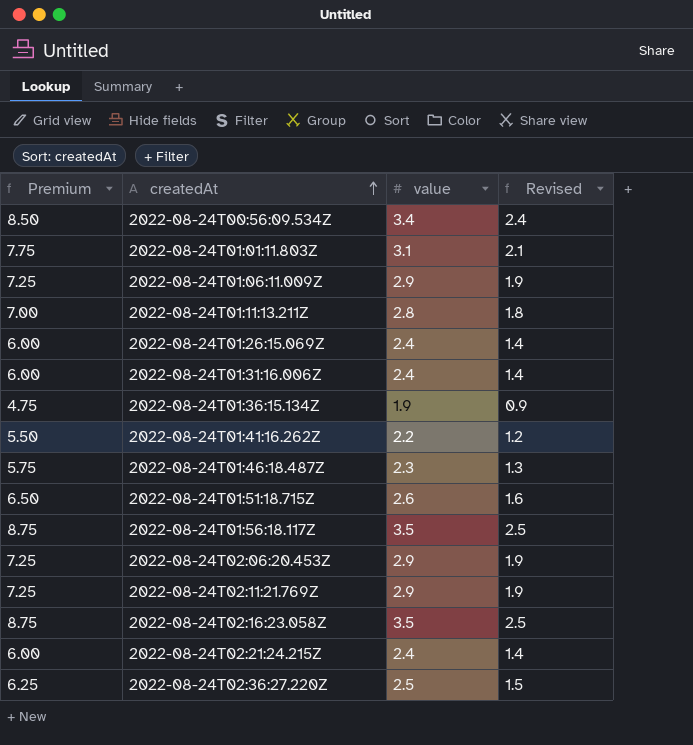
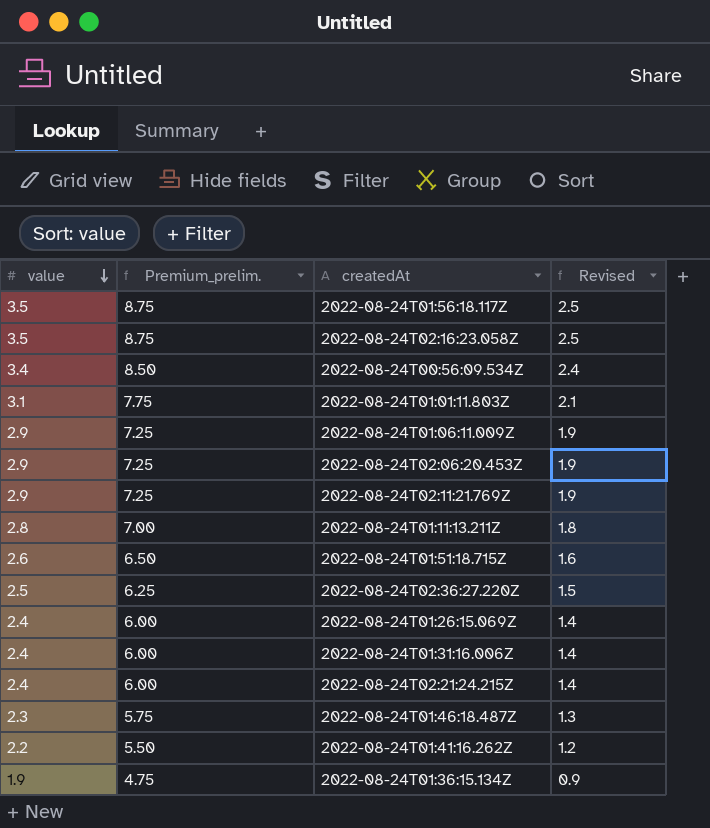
row order: createdAt ascending -> value descending
column value | position: 3 -> 1
column name: Premium -> Premium_prelim.

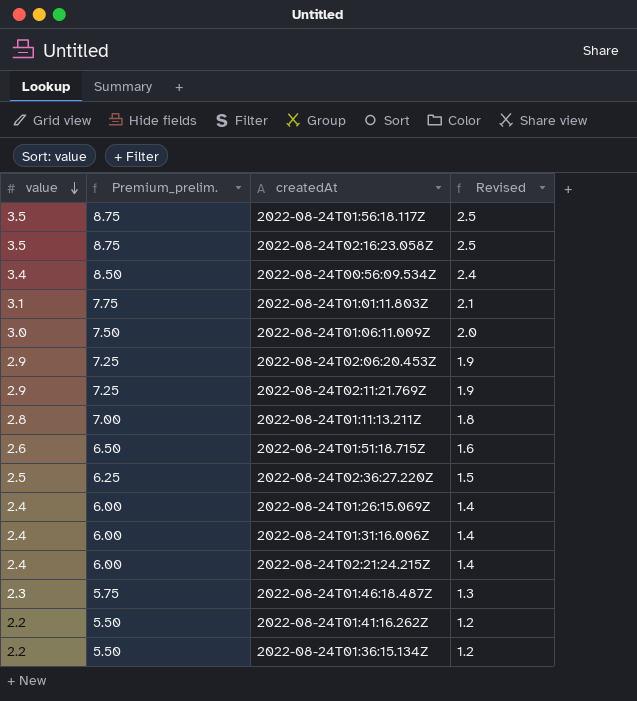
2022-08-24T01:06:11.009Z | value: 2.9 -> 3.0
2022-08-24T01:06:11.009Z | Premium_prelim.: 7.25 -> 7.50
2022-08-24T01:06:11.009Z | Revised: 1.9 -> 2.0
2022-08-24T01:36:15.134Z | value: 1.9 -> 2.2
2022-08-24T01:36:15.134Z | Premium_prelim.: 4.75 -> 5.50
2022-08-24T01:36:15.134Z | Revised: 0.9 -> 1.2

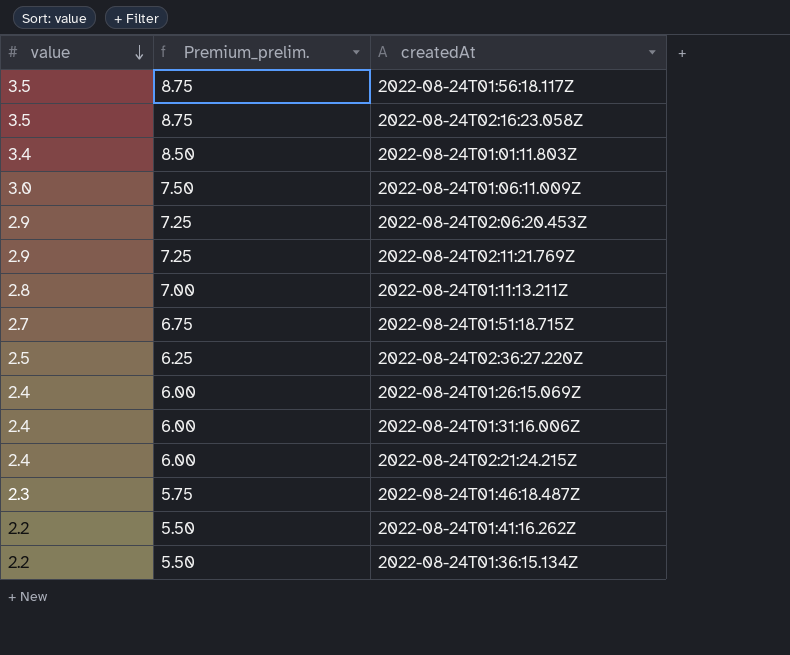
column Revised | formula: [value] - 1 -> none
row 2022-08-24T00:56:09.534Z: 3.4 | 8.50 | 2.4 -> none
2022-08-24T01:01:11.803Z | value: 3.1 -> 3.4
2022-08-24T01:01:11.803Z | Premium_prelim.: 7.75 -> 8.50
2022-08-24T01:51:18.715Z | value: 2.6 -> 2.7
2022-08-24T01:51:18.715Z | Premium_prelim.: 6.50 -> 6.75

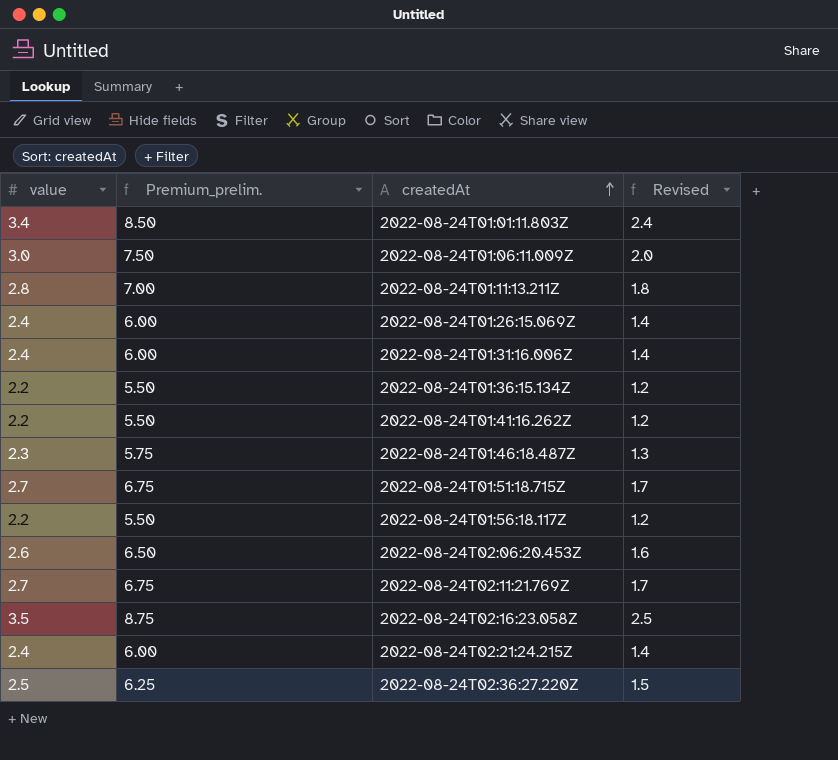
row order: value descending -> createdAt ascending
column Revised | formula: none -> [value] - 1
2022-08-24T01:56:18.117Z | value: 3.5 -> 2.2
2022-08-24T01:56:18.117Z | Premium_prelim.: 8.75 -> 5.50
2022-08-24T02:06:20.453Z | value: 2.9 -> 2.6
2022-08-24T02:06:20.453Z | Premium_prelim.: 7.25 -> 6.50
2022-08-24T02:11:21.769Z | value: 2.9 -> 2.7
2022-08-24T02:11:21.769Z | Premium_prelim.: 7.25 -> 6.75

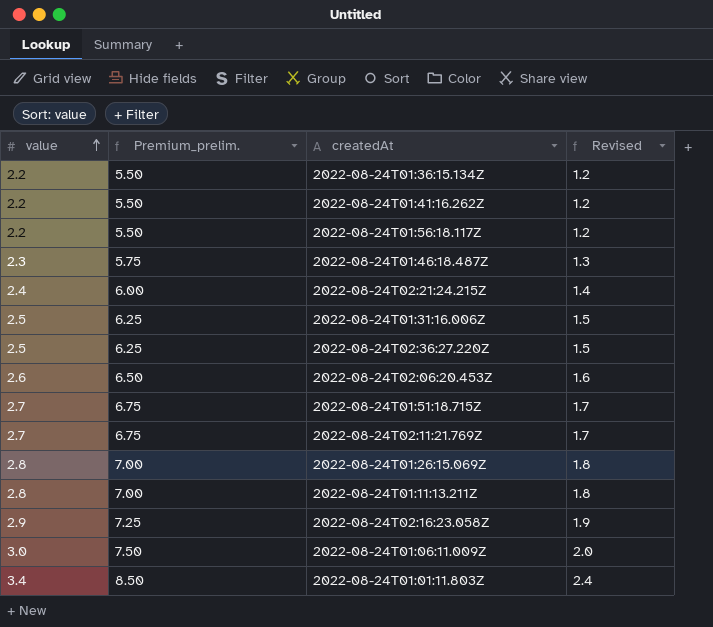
row order: createdAt ascending -> value ascending
2022-08-24T01:31:16.006Z | value: 2.4 -> 2.5
2022-08-24T01:31:16.006Z | Premium_prelim.: 6.00 -> 6.25
2022-08-24T01:31:16.006Z | Revised: 1.4 -> 1.5
2022-08-24T01:26:15.069Z | value: 2.4 -> 2.8
2022-08-24T01:26:15.069Z | Premium_prelim.: 6.00 -> 7.00
2022-08-24T01:26:15.069Z | Revised: 1.4 -> 1.8
2022-08-24T02:16:23.058Z | value: 3.5 -> 2.9
2022-08-24T02:16:23.058Z | Premium_prelim.: 8.75 -> 7.25
2022-08-24T02:16:23.058Z | Revised: 2.5 -> 1.9

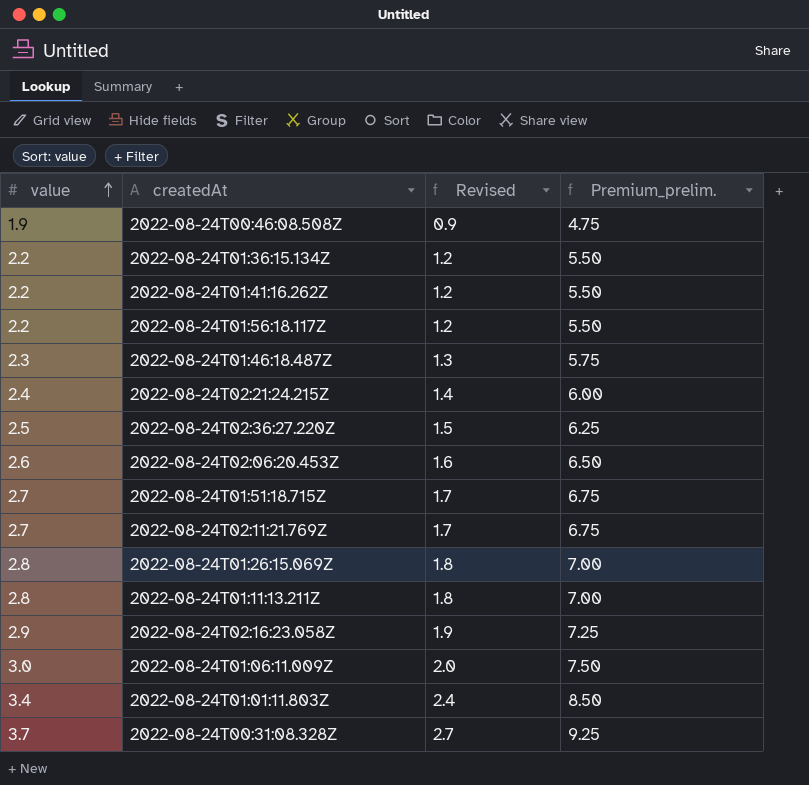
column Premium_prelim. | position: 2 -> 4
row 2022-08-24T01:31:16.006Z: 2.5 | 6.25 | 1.5 -> none
row 2022-08-24T00:46:08.508Z: none -> 1.9 | 0.9 | 4.75
row 2022-08-24T00:31:08.328Z: none -> 3.7 | 2.7 | 9.25

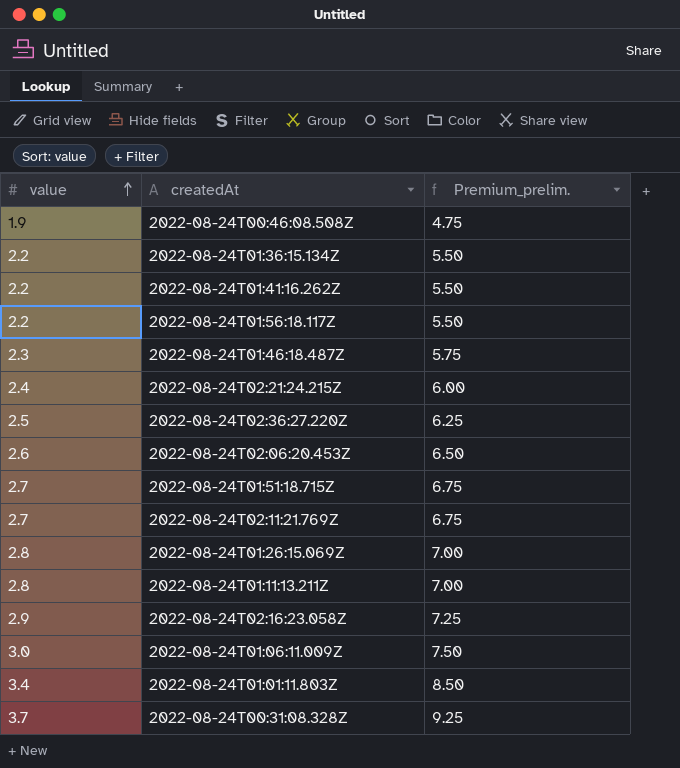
column Revised | formula: [value] - 1 -> none

